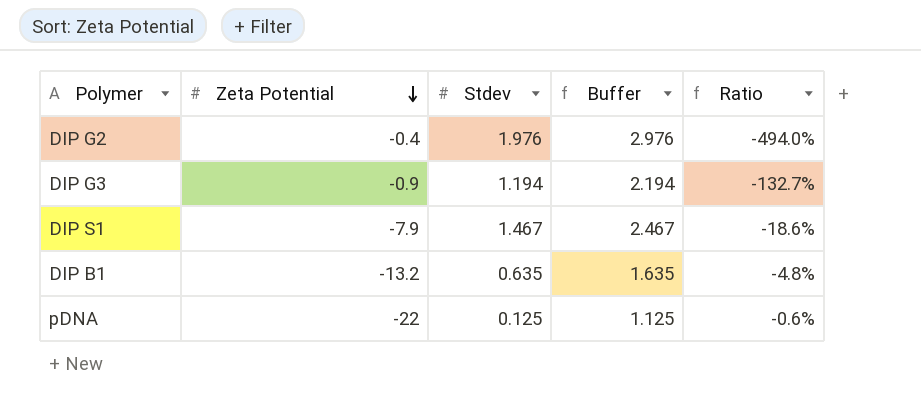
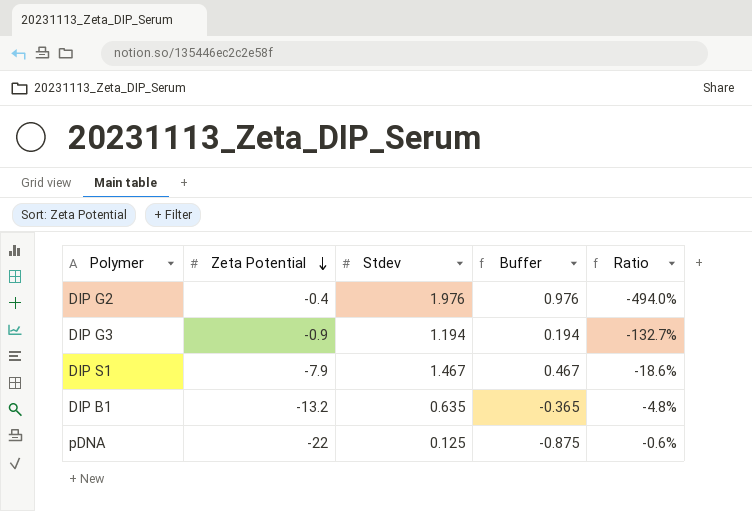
column Buffer | formula: [Stdev] + 1 -> [Stdev] - 1

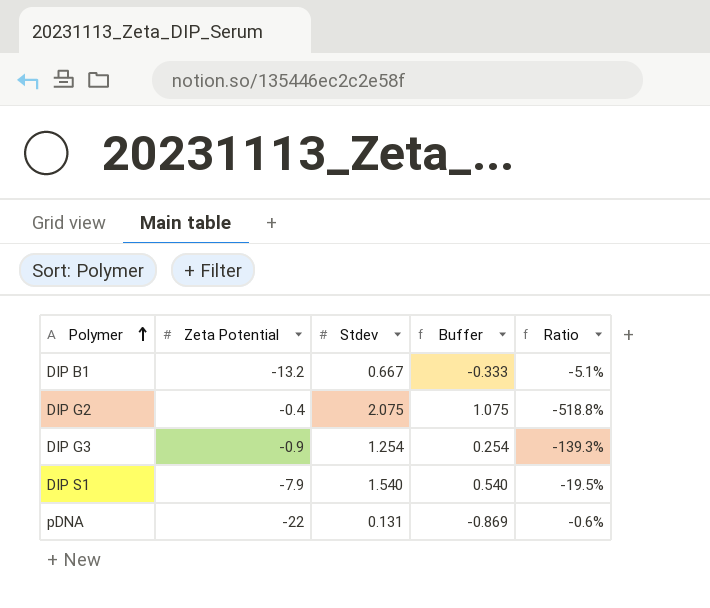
row order: Zeta Potential descending -> Polymer ascending
DIP B1 | Stdev: 0.635 -> 0.667
DIP B1 | Buffer: -0.365 -> -0.333
DIP B1 | Ratio: -4.8% -> -5.1%
DIP G2 | Stdev: 1.976 -> 2.075
DIP G2 | Buffer: 0.976 -> 1.075
DIP G2 | Ratio: -494.0% -> -518.8%
DIP G3 | Stdev: 1.194 -> 1.254
DIP G3 | Buffer: 0.194 -> 0.254
DIP G3 | Ratio: -132.7% -> -139.3%
DIP S1 | Stdev: 1.467 -> 1.540
DIP S1 | Buffer: 0.467 -> 0.540
DIP S1 | Ratio: -18.6% -> -19.5%
pDNA | Stdev: 0.125 -> 0.131
pDNA | Buffer: -0.875 -> -0.869

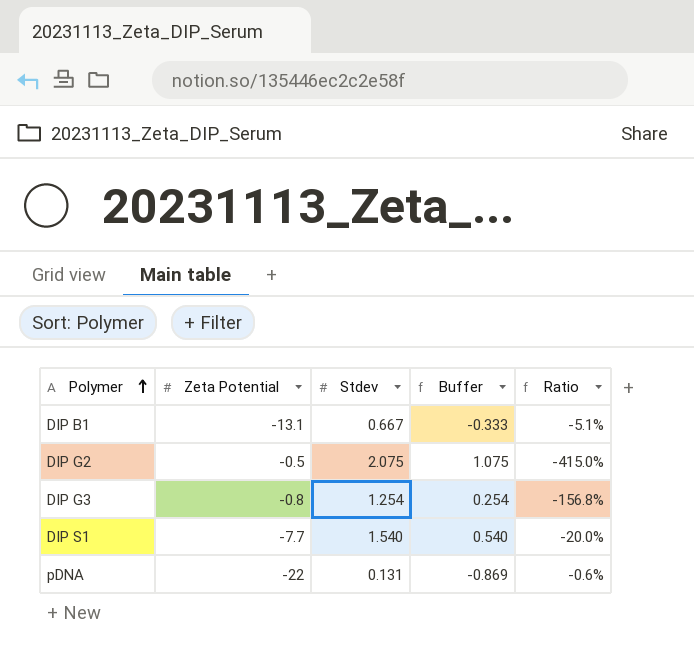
DIP B1 | Zeta Potential: -13.2 -> -13.1
DIP G2 | Zeta Potential: -0.4 -> -0.5
DIP G2 | Ratio: -518.8% -> -415.0%
DIP G3 | Zeta Potential: -0.9 -> -0.8
DIP G3 | Ratio: -139.3% -> -156.8%
DIP S1 | Zeta Potential: -7.9 -> -7.7
DIP S1 | Ratio: -19.5% -> -20.0%

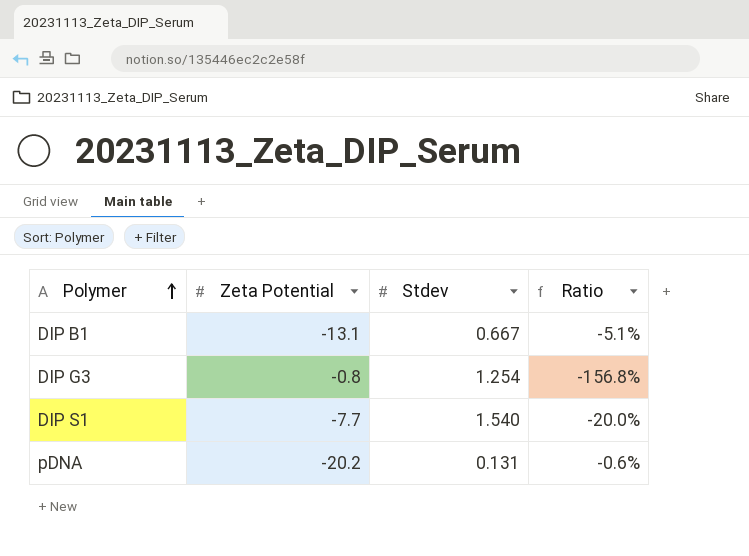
column Buffer | formula: [Stdev] - 1 -> none
row DIP G2: -0.5 | 2.075 | 1.075 | -415.0% -> none
pDNA | Zeta Potential: -22 -> -20.2

